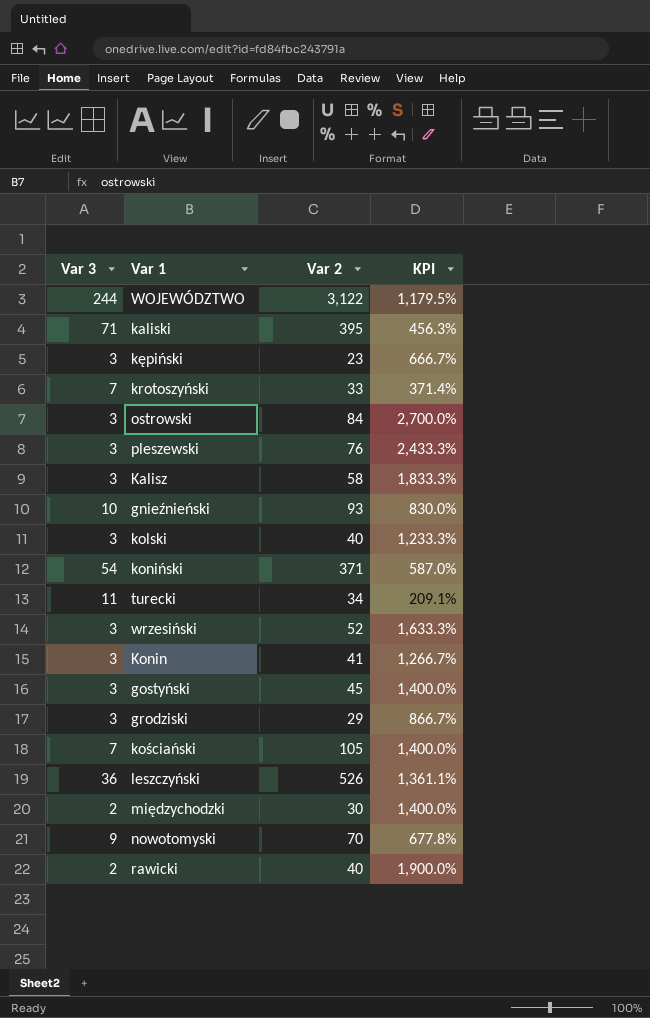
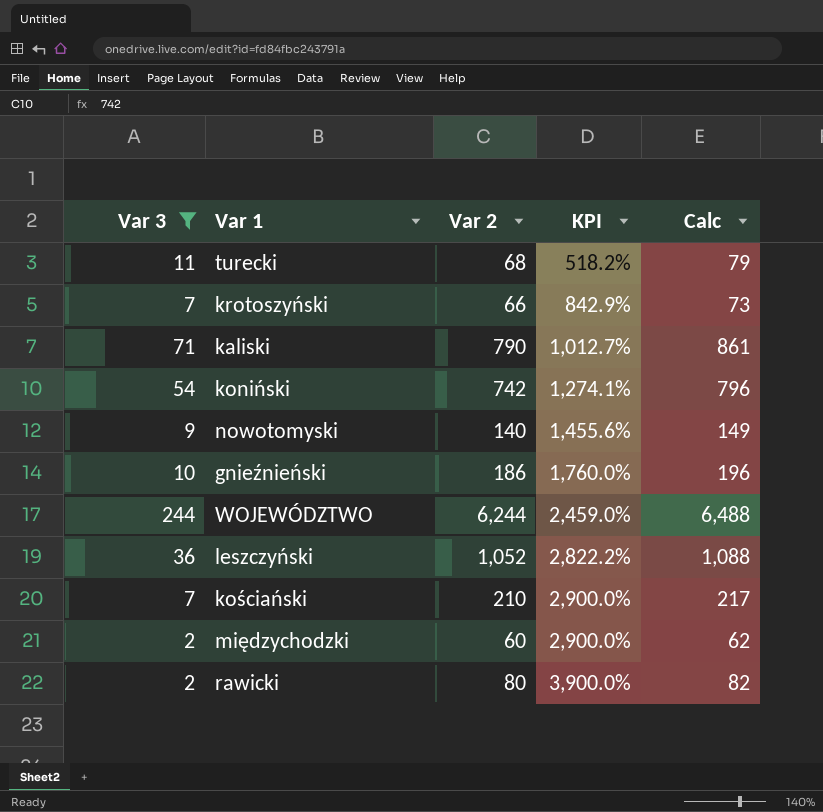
filter: none -> Var 3 != 3
row order: none -> KPI ascending
column Calc | formula: none -> [Var 3] + [Var 2]
turecki | Var 2: 34 -> 68
turecki | KPI: 209.1% -> 518.2%
krotoszyński | Var 2: 33 -> 66
krotoszyński | KPI: 371.4% -> 842.9%
kaliski | Var 2: 395 -> 790
kaliski | KPI: 456.3% -> 1,012.7%
koniński | Var 2: 371 -> 742
koniński | KPI: 587.0% -> 1,274.1%
nowotomyski | Var 2: 70 -> 140
nowotomyski | KPI: 677.8% -> 1,455.6%
gnieźnieński | Var 2: 93 -> 186
gnieźnieński | KPI: 830.0% -> 1,760.0%
WOJEWÓDZTWO | Var 2: 3,122 -> 6,244
WOJEWÓDZTWO | KPI: 1,179.5% -> 2,459.0%
leszczyński | Var 2: 526 -> 1,052
leszczyński | KPI: 1,361.1% -> 2,822.2%
kościański | Var 2: 105 -> 210
kościański | KPI: 1,400.0% -> 2,900.0%
międzychodzki | Var 2: 30 -> 60
międzychodzki | KPI: 1,400.0% -> 2,900.0%
rawicki | Var 2: 40 -> 80
rawicki | KPI: 1,900.0% -> 3,900.0%

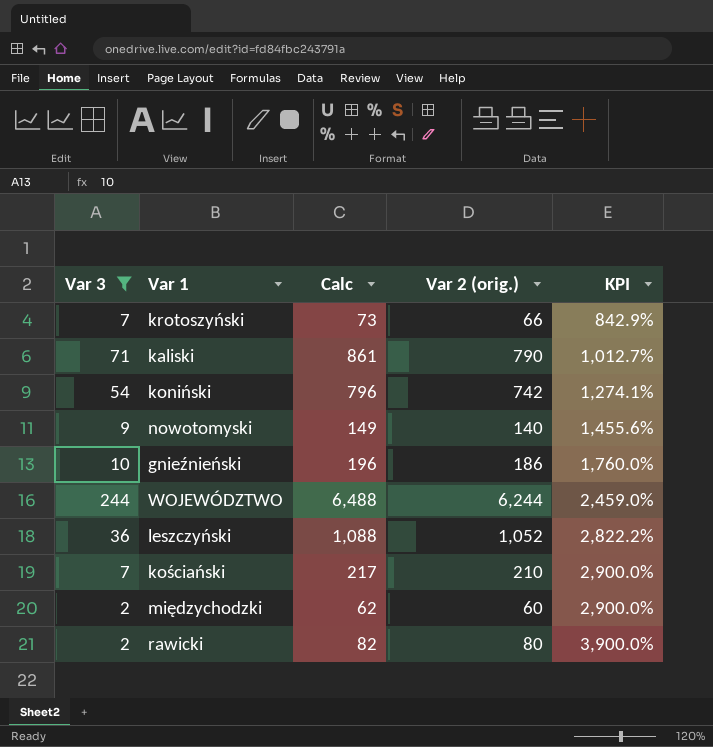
column Calc | position: 5 -> 3
column name: Var 2 -> Var 2 (orig.)
row turecki: 11 | 68 | 518.2% | 79 -> none

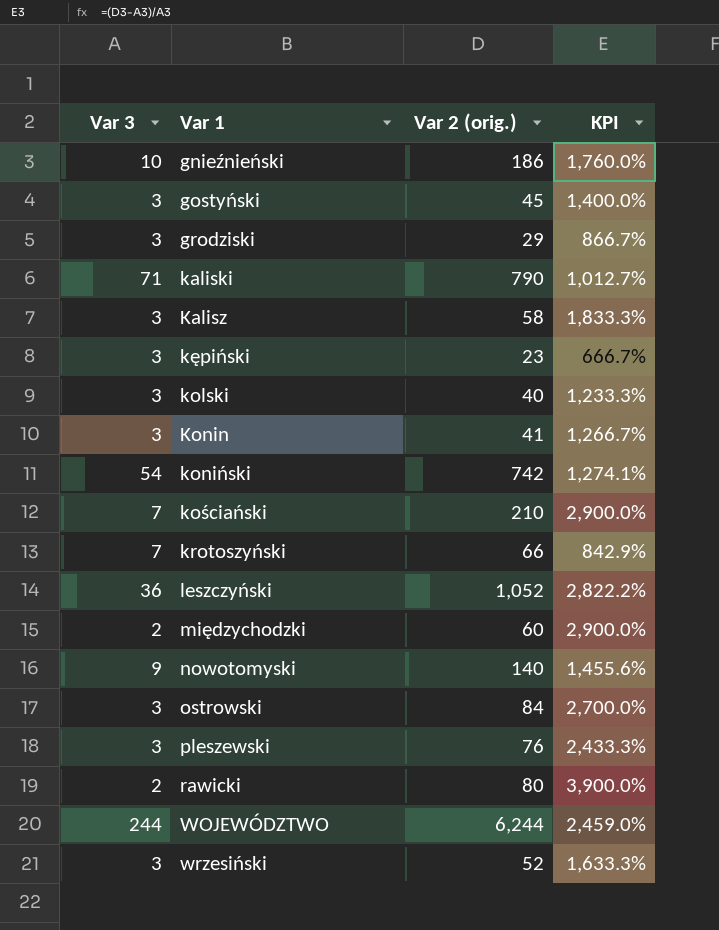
filter: Var 3 != 3 -> none
row order: KPI ascending -> Var 1 ascending
column Calc | formula: [Var 3] + [Var 2 (orig.)] -> none

